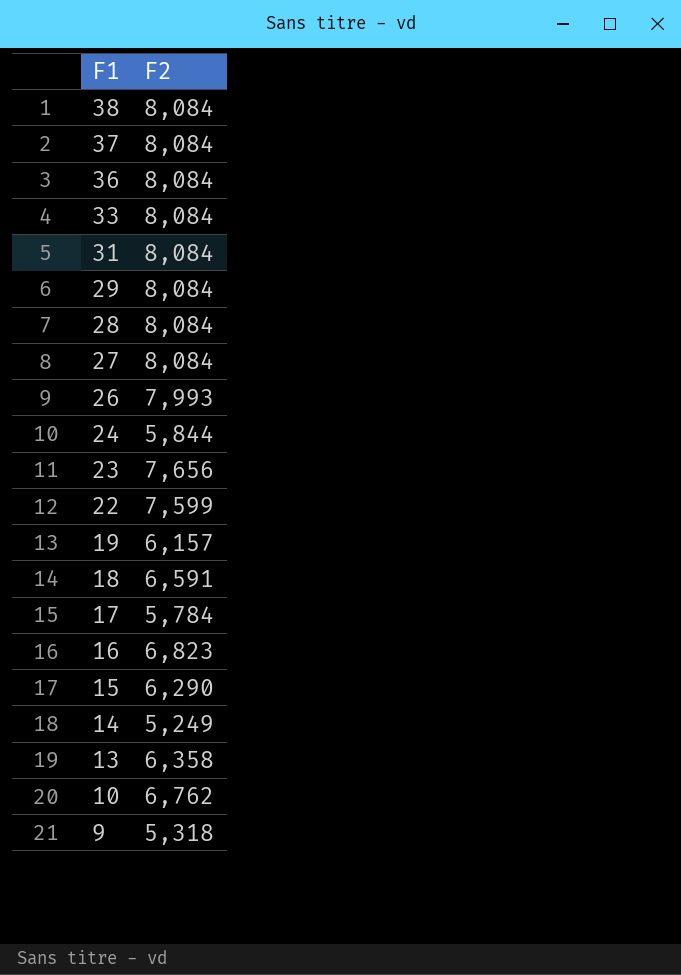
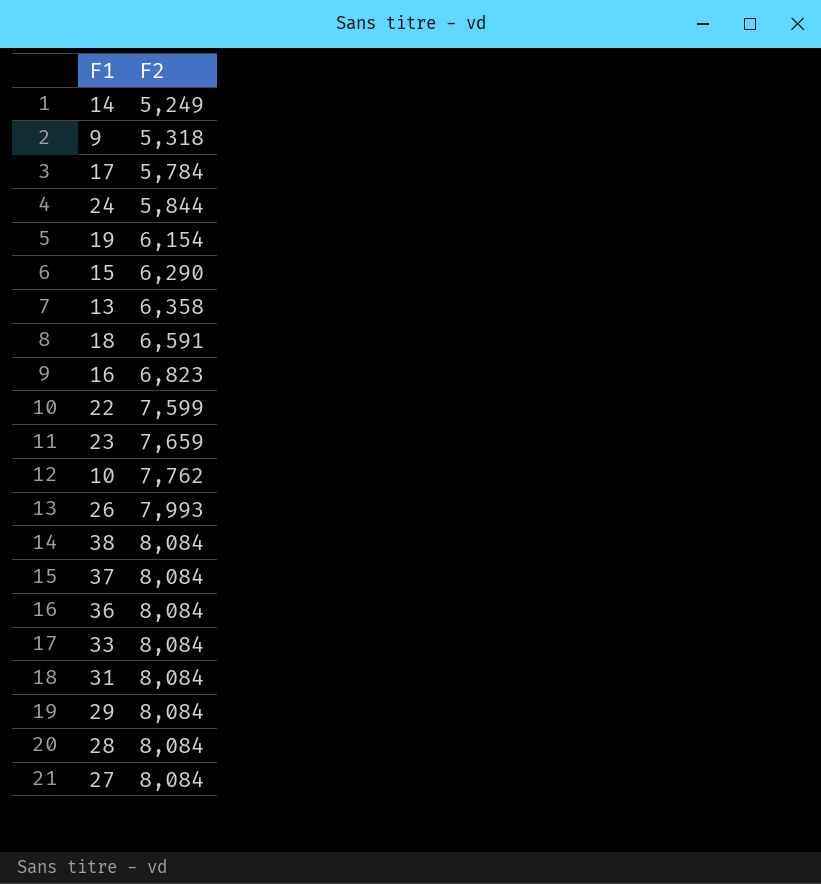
row order: F1 descending -> F2 ascending
19 | F2: 6,157 -> 6,154
23 | F2: 7,656 -> 7,659
10 | F2: 6,762 -> 7,762

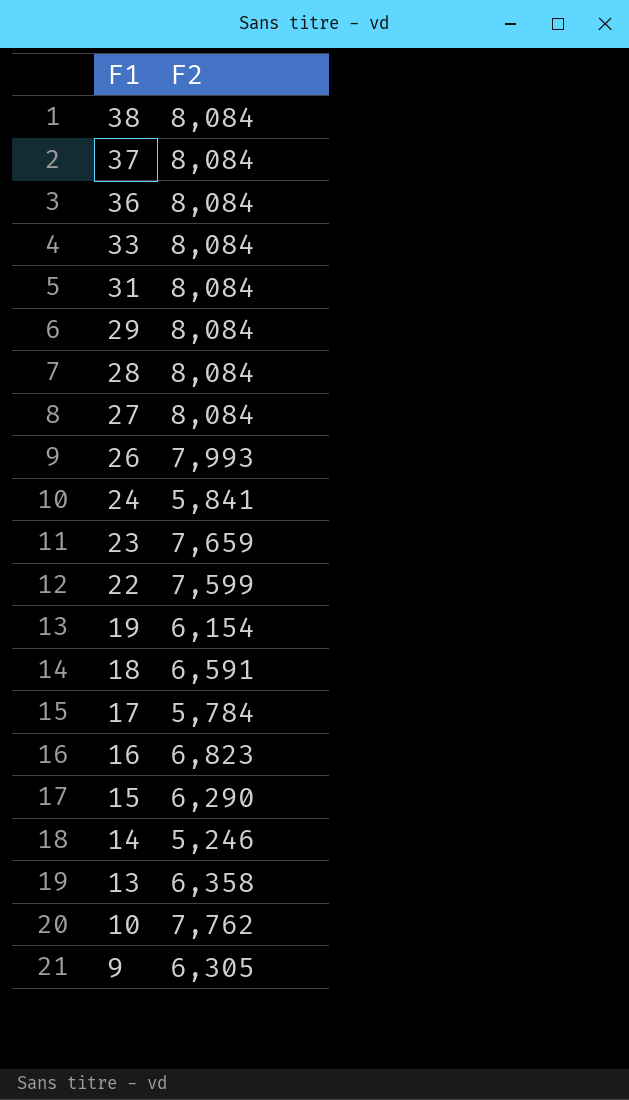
row order: F2 ascending -> F1 descending
24 | F2: 5,844 -> 5,841
14 | F2: 5,249 -> 5,246
9 | F2: 5,318 -> 6,305

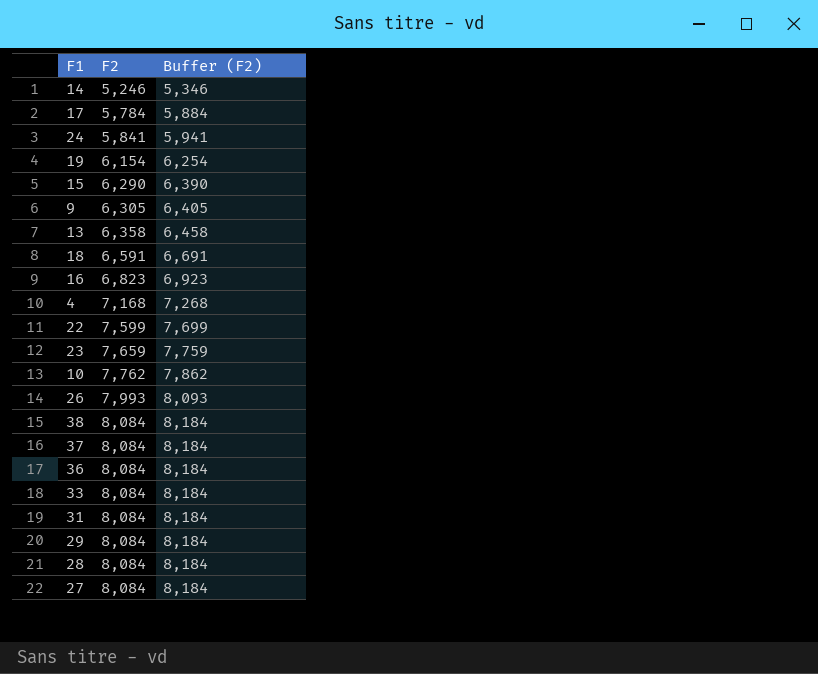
row order: F1 descending -> F2 ascending
column Buffer (F2) | formula: none -> [F2] + 100
row 4: none -> 7,168 | 7,268

